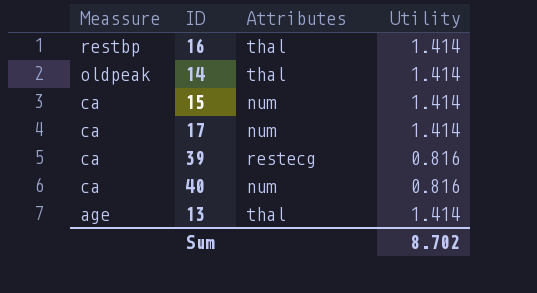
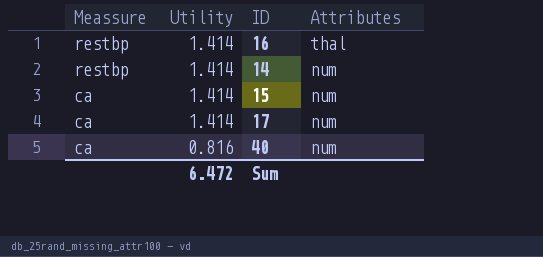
column Utility | position: 4 -> 2
row 39: ca | restecg | 0.816 -> none
row 13: age | thal | 1.414 -> none
14 | Meassure: oldpeak -> restbp
14 | Attributes: thal -> num
Sum | Utility: 8.702 -> 6.472

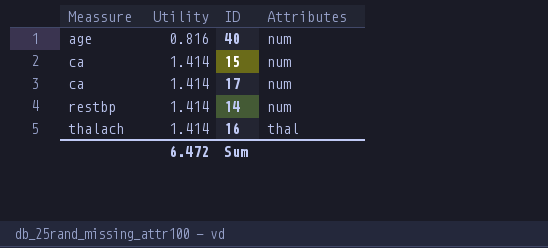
row order: Meassure descending -> Meassure ascending
40 | Meassure: ca -> age
16 | Meassure: restbp -> thalach

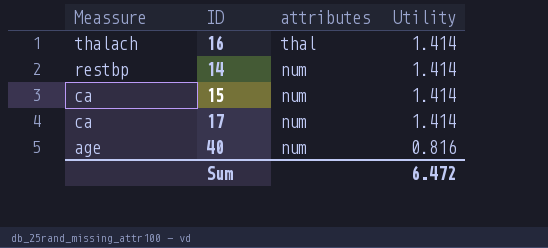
row order: Meassure ascending -> Meassure descending
column name: Attributes -> attributes
column Utility | position: 2 -> 4

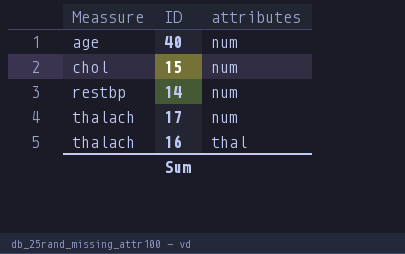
row order: Meassure descending -> Meassure ascending
column Utility | position: 4 -> none
15 | Meassure: ca -> chol
17 | Meassure: ca -> thalach

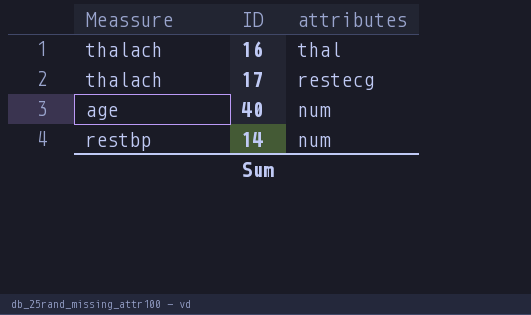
row order: Meassure ascending -> attributes descending
row 15: chol | num -> none
17 | attributes: num -> restecg

